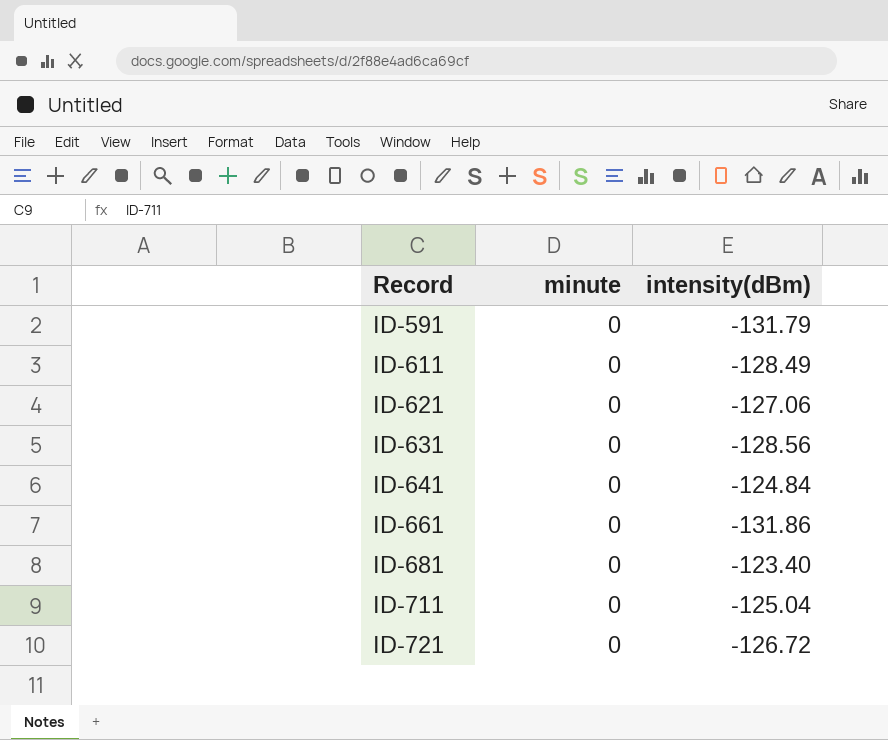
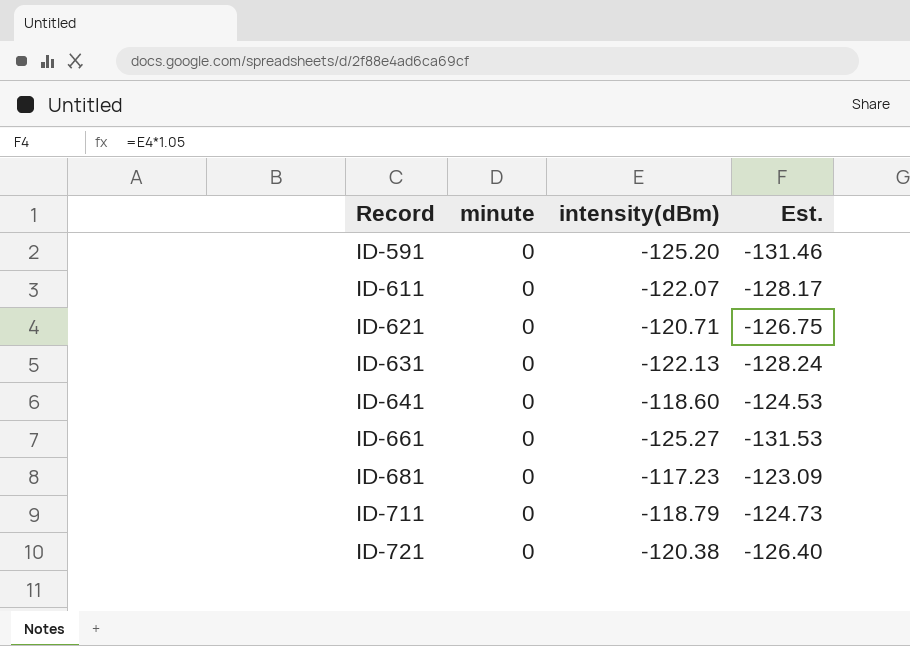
column Est. | formula: none -> [intensity(dBm)] * 1.05
ID-591 | intensity(dBm): -131.79 -> -125.20
ID-611 | intensity(dBm): -128.49 -> -122.07
ID-621 | intensity(dBm): -127.06 -> -120.71
ID-631 | intensity(dBm): -128.56 -> -122.13
ID-641 | intensity(dBm): -124.84 -> -118.60
ID-661 | intensity(dBm): -131.86 -> -125.27
ID-681 | intensity(dBm): -123.40 -> -117.23
ID-711 | intensity(dBm): -125.04 -> -118.79
ID-721 | intensity(dBm): -126.72 -> -120.38

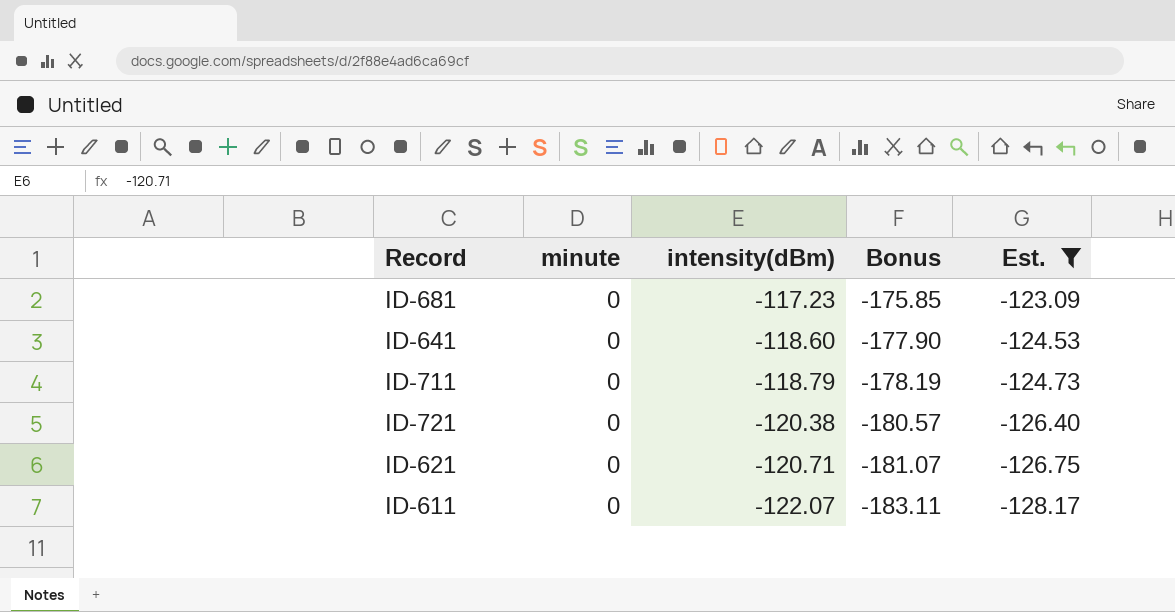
filter: none -> Est. >= -128.17
row order: Record ascending -> intensity(dBm) descending
column Bonus | formula: none -> [intensity(dBm)] * 1.5

